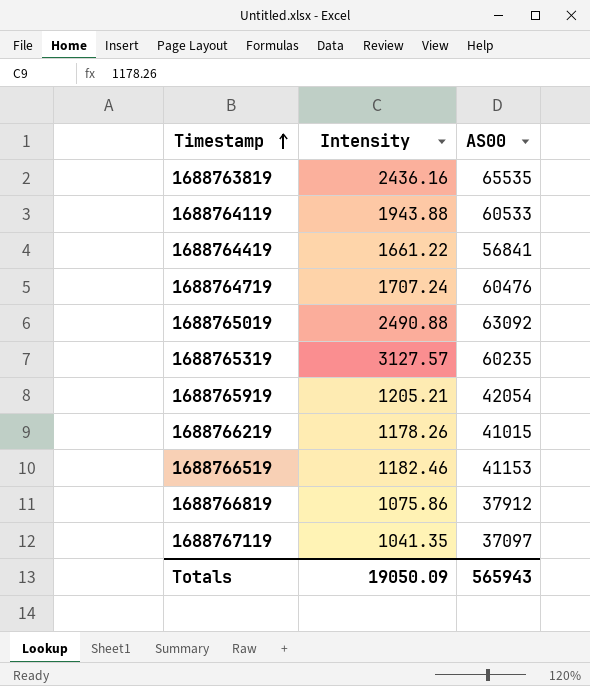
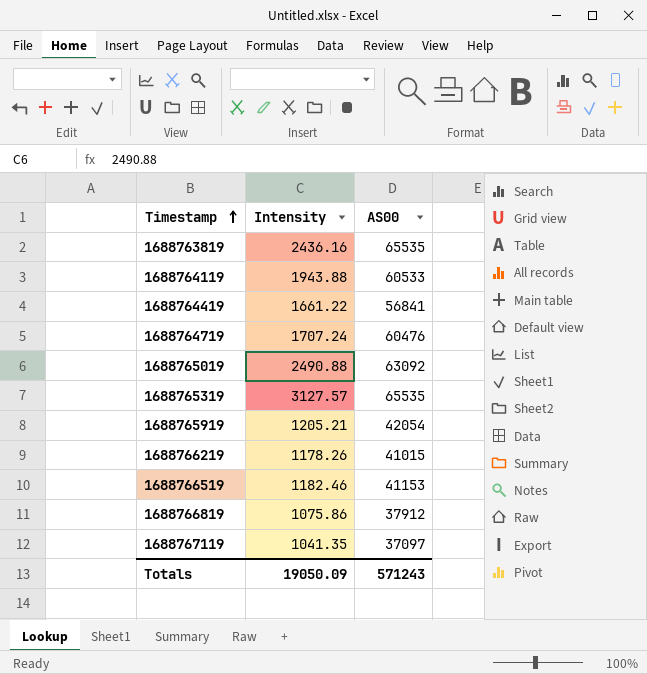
1688765319 | AS00: 60235 -> 65535
Totals | AS00: 565943 -> 571243

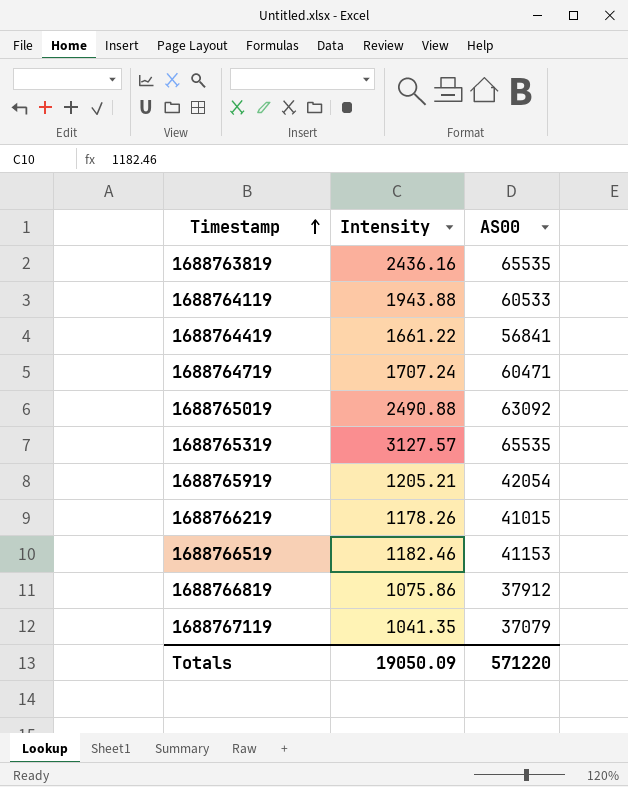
1688764719 | AS00: 60476 -> 60471
1688767119 | AS00: 37097 -> 37079
Totals | AS00: 571243 -> 571220

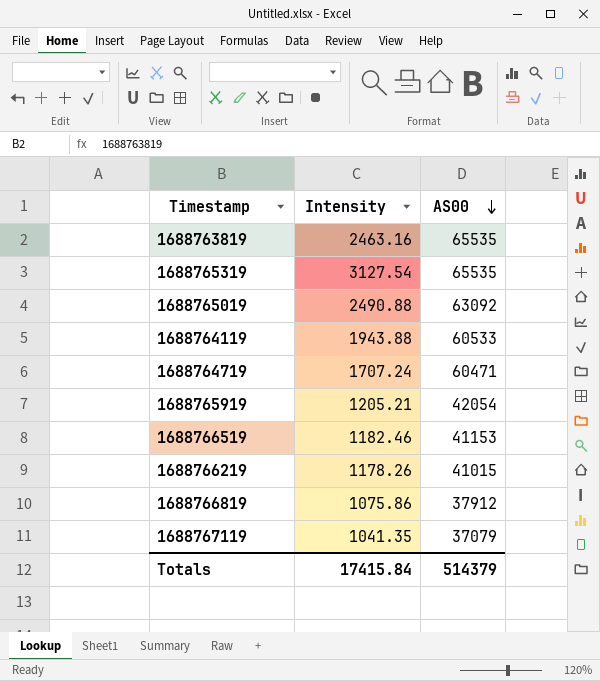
row order: Timestamp ascending -> AS00 descending
row 1688764419: 1661.22 | 56841 -> none
1688763819 | Intensity: 2436.16 -> 2463.16
1688765319 | Intensity: 3127.57 -> 3127.54
Totals | Intensity: 19050.09 -> 17415.84
Totals | AS00: 571220 -> 514379

